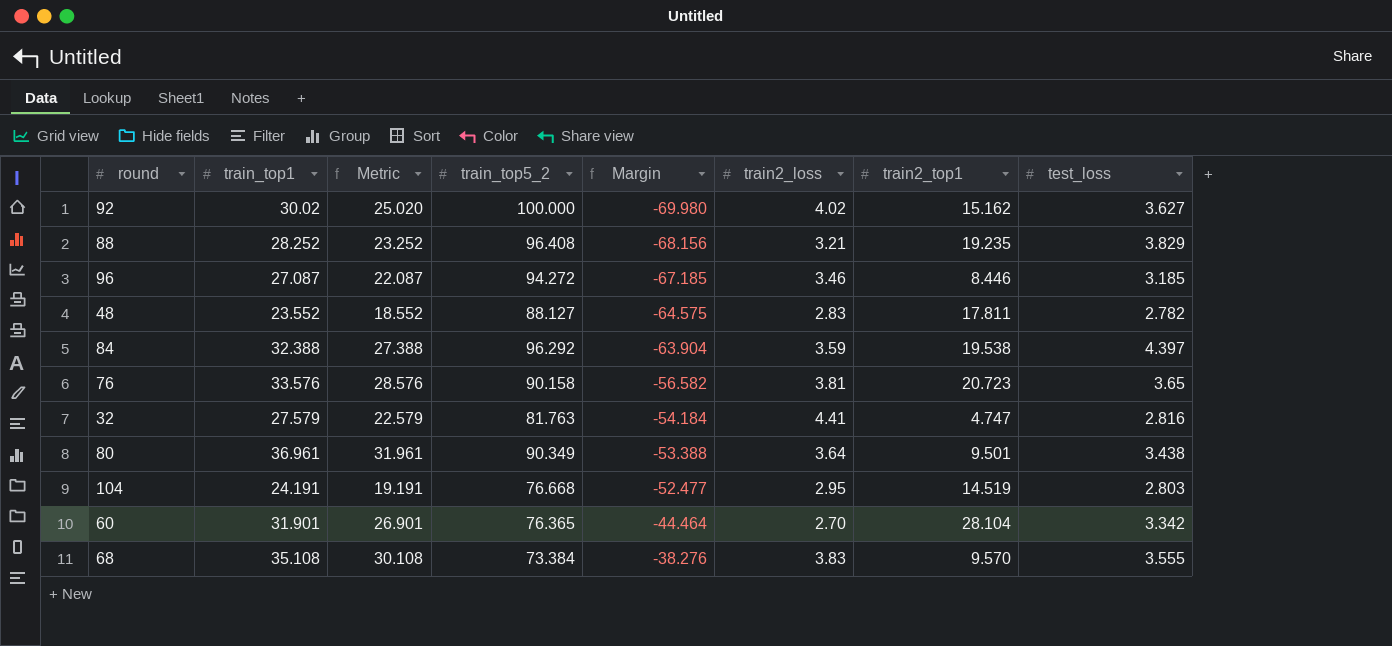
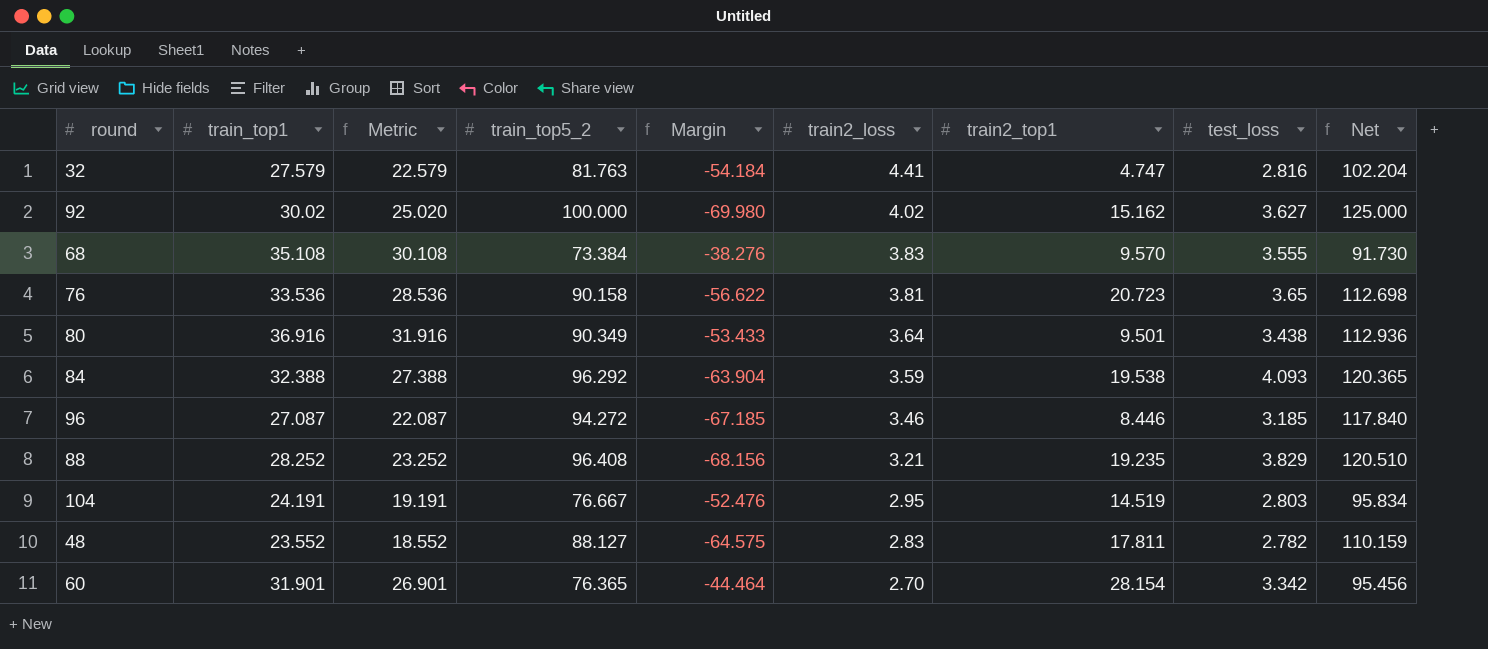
row order: Margin ascending -> train2_loss descending
column Net | formula: none -> [train_top5_2] * 1.25
76 | train_top1: 33.576 -> 33.536
76 | Metric: 28.576 -> 28.536
76 | Margin: -56.582 -> -56.622
80 | train_top1: 36.961 -> 36.916
80 | Metric: 31.961 -> 31.916
80 | Margin: -53.388 -> -53.433
84 | test_loss: 4.397 -> 4.093
104 | train_top5_2: 76.668 -> 76.667
104 | Margin: -52.477 -> -52.476
60 | train2_top1: 28.104 -> 28.154

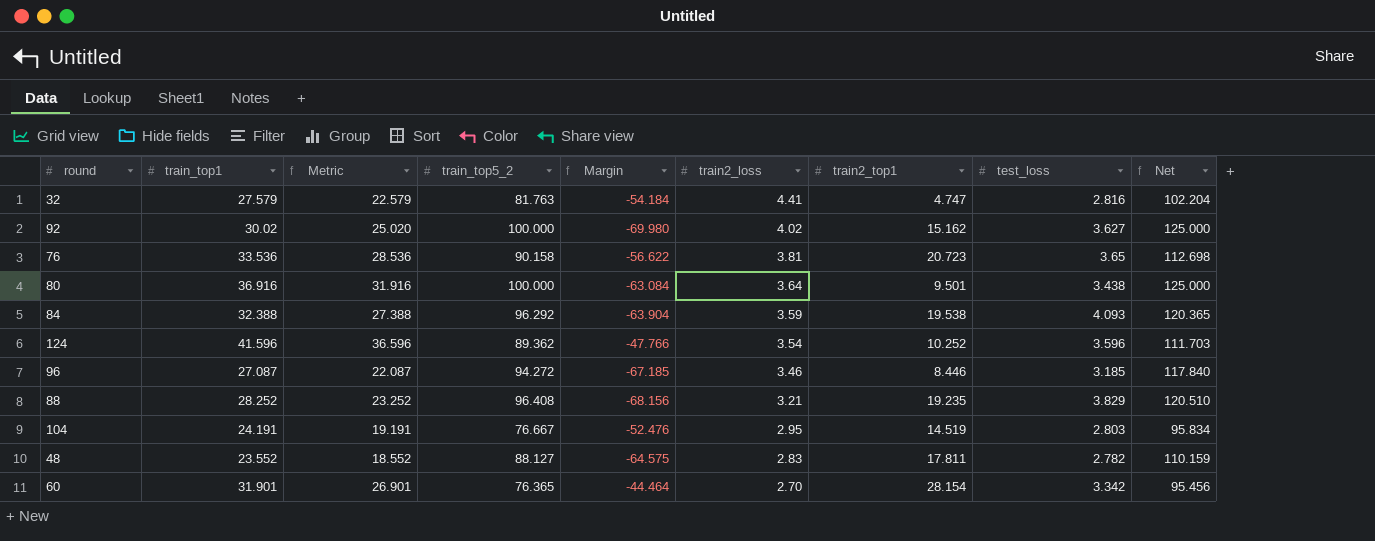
row 68: 35.108 | 30.108 | 73.384 | -38.276 | 3.83 | 9.570 | 3.555 | 91.730 -> none
80 | train_top5_2: 90.349 -> 100.000
80 | Margin: -53.433 -> -63.084
80 | Net: 112.936 -> 125.000
row 124: none -> 41.596 | 36.596 | 89.362 | -47.766 | 3.54 | 10.252 | 3.596 | 111.703

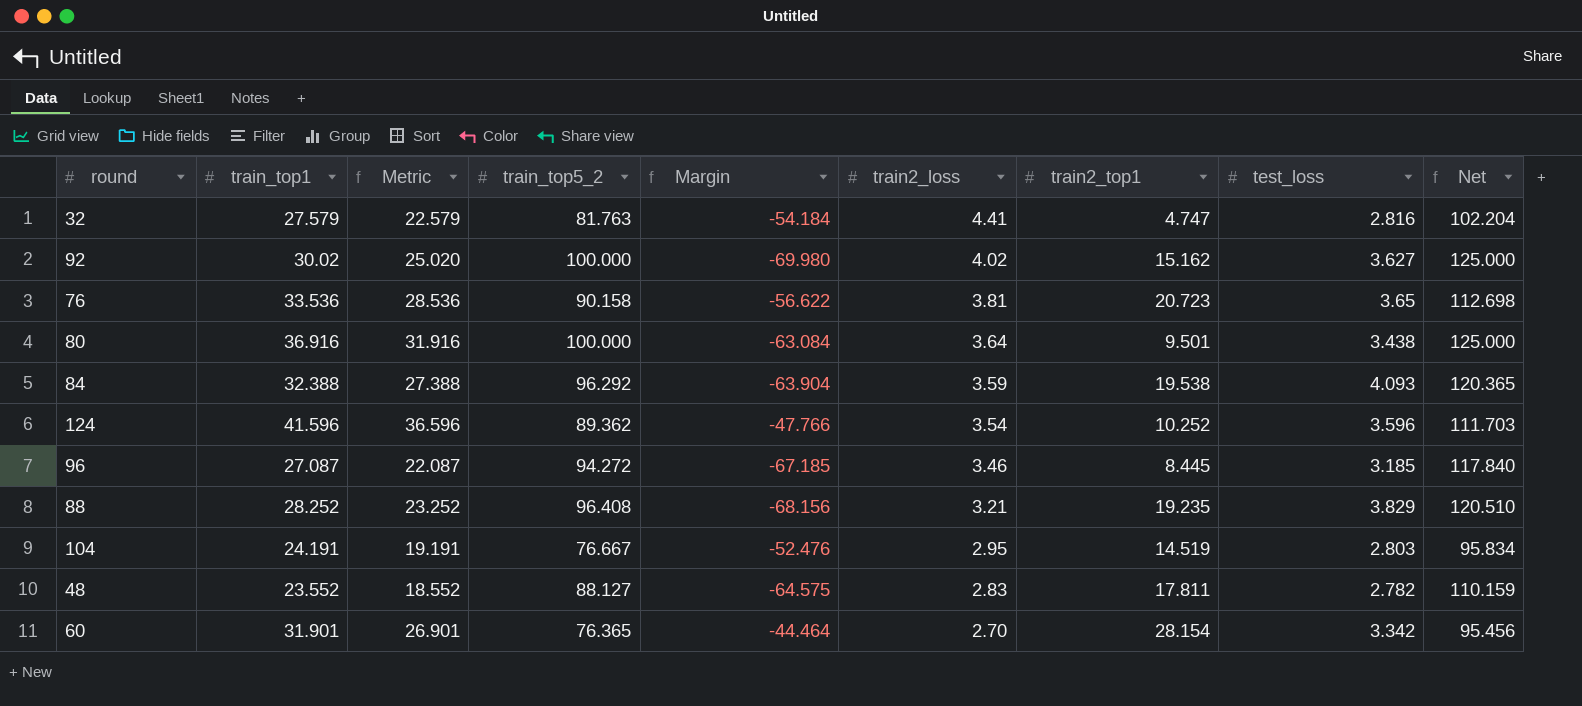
96 | train2_top1: 8.446 -> 8.445

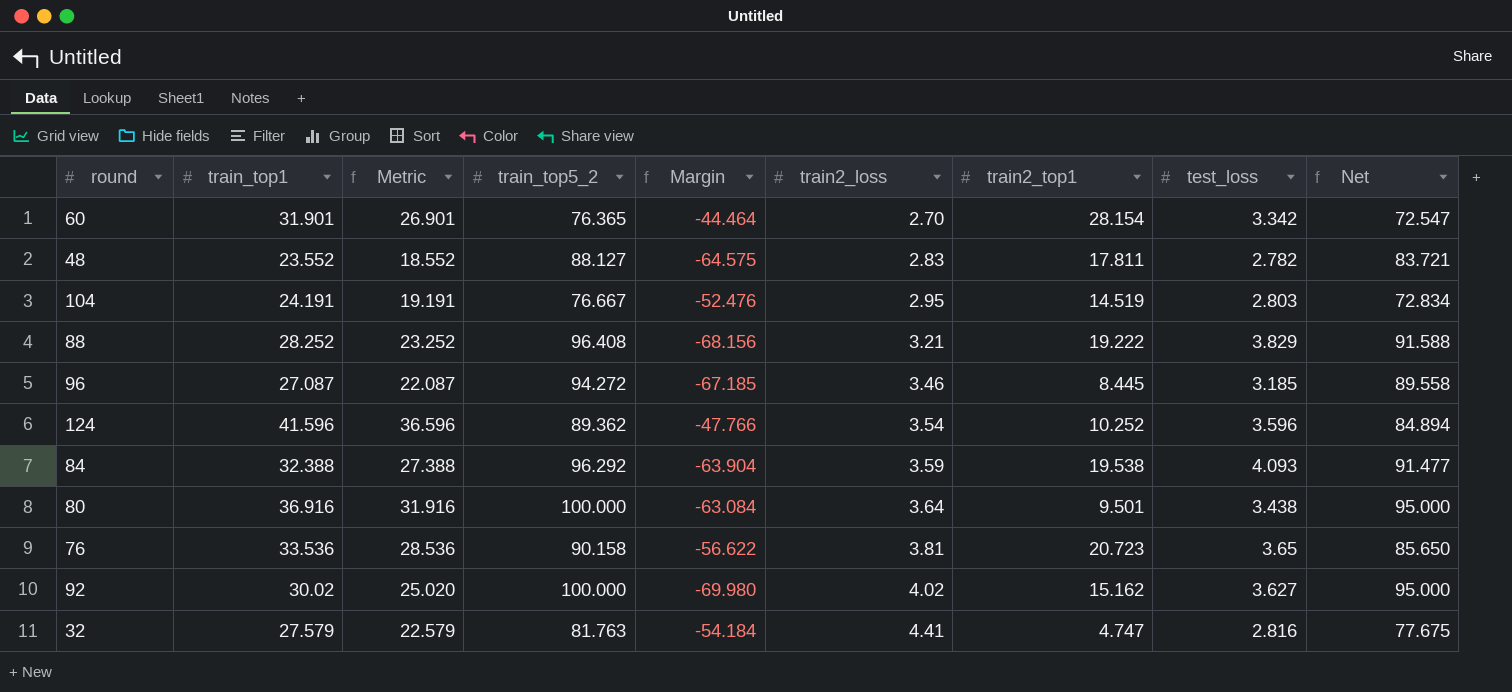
row order: train2_loss descending -> train2_loss ascending
column Net | formula: [train_top5_2] * 1.25 -> [train_top5_2] * 0.95
88 | train2_top1: 19.235 -> 19.222

